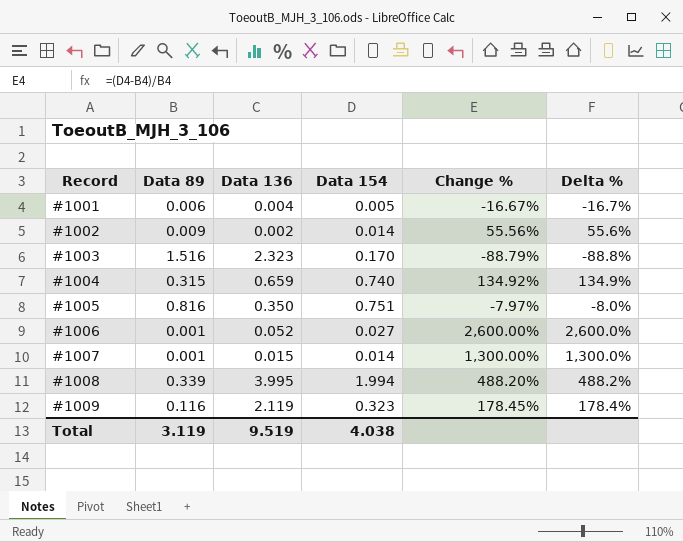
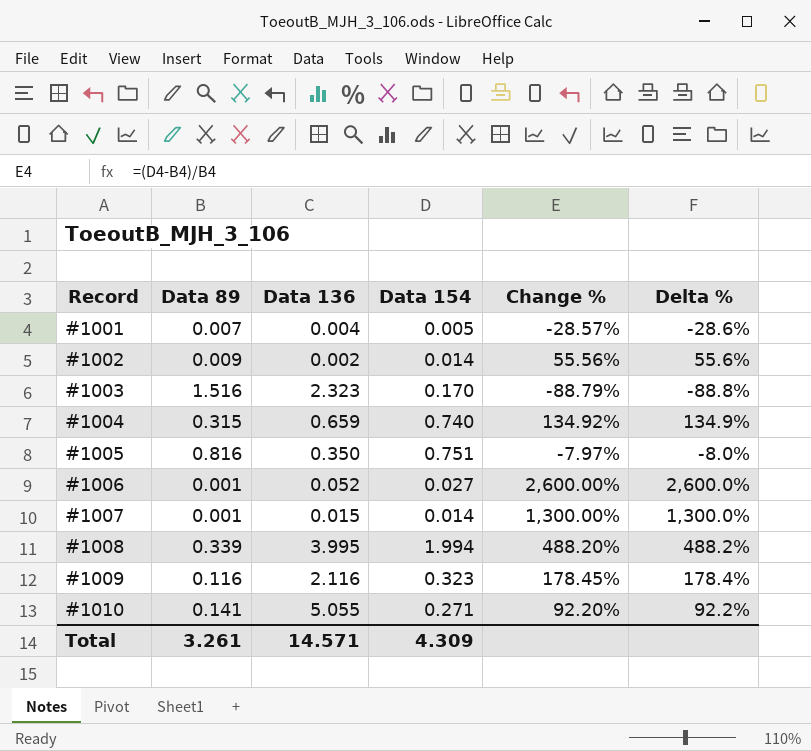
#1001 | Data 89: 0.006 -> 0.007
#1001 | Change %: -16.67% -> -28.57%
#1001 | Delta %: -16.7% -> -28.6%
#1009 | Data 136: 2.119 -> 2.116
row #1010: none -> 0.141 | 5.055 | 0.271 | 92.20% | 92.2%
Total | Data 89: 3.119 -> 3.261
Total | Data 136: 9.519 -> 14.571
Total | Data 154: 4.038 -> 4.309

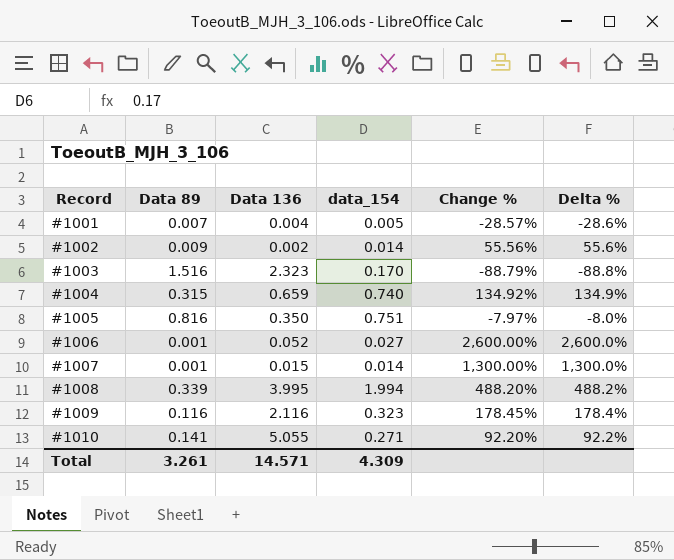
column name: Data 154 -> data_154

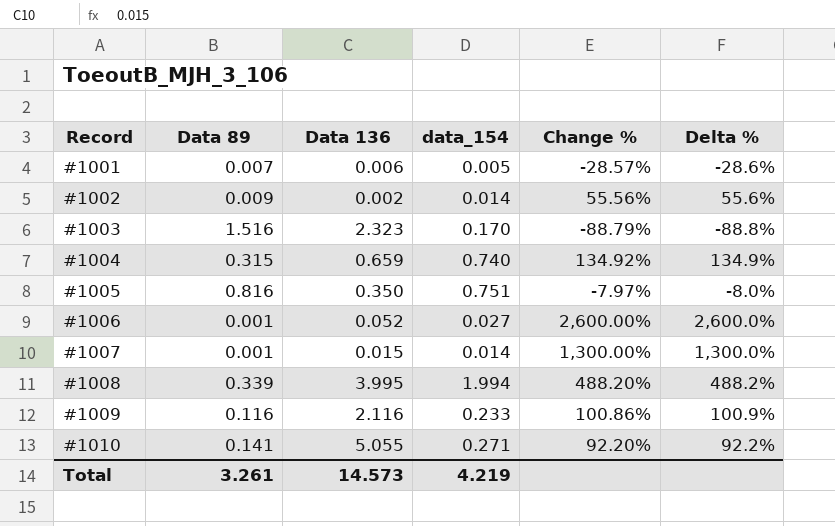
#1001 | Data 136: 0.004 -> 0.006
#1009 | data_154: 0.323 -> 0.233
#1009 | Change %: 178.45% -> 100.86%
#1009 | Delta %: 178.4% -> 100.9%
Total | Data 136: 14.571 -> 14.573
Total | data_154: 4.309 -> 4.219

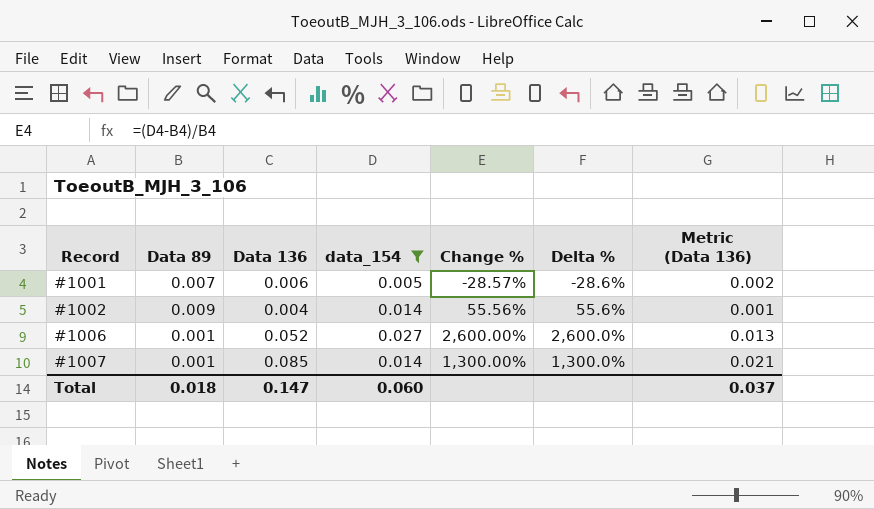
filter: none -> data_154 <= 0.027
column Metric (Data 136) | formula: none -> [Data 136] * 0.25
#1002 | Data 136: 0.002 -> 0.004
#1007 | Data 136: 0.015 -> 0.085
Total | Data 89: 3.261 -> 0.018
Total | Data 136: 14.573 -> 0.147
Total | data_154: 4.219 -> 0.060

